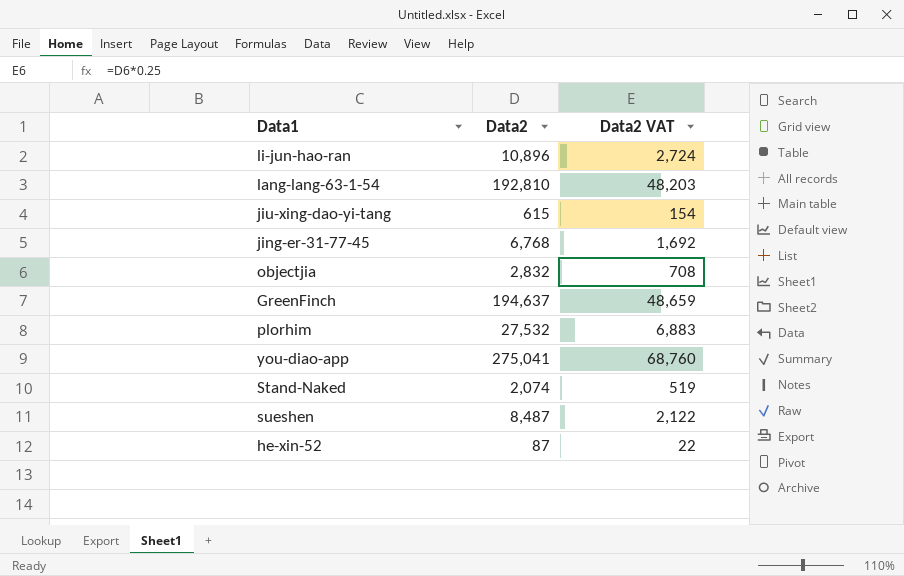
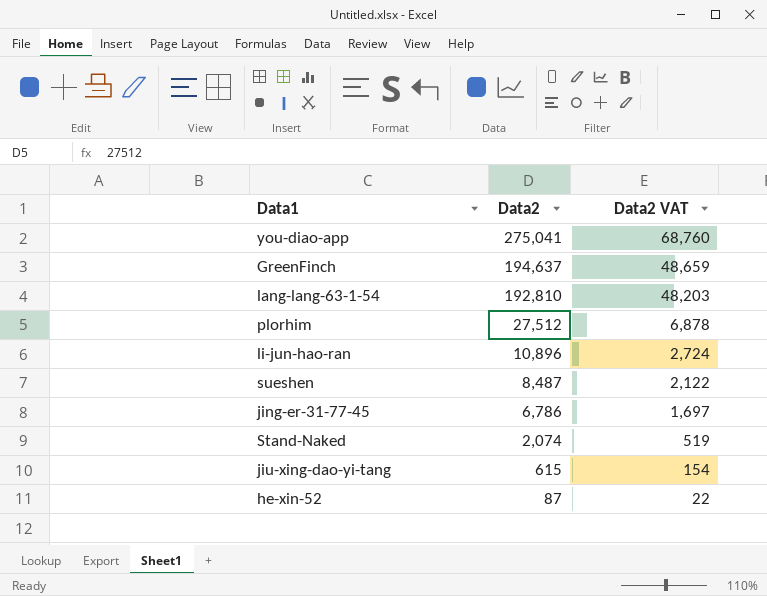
row order: none -> Data2 descending
row objectjia: 2,832 | 708 -> none
plorhim | Data2: 27,532 -> 27,512
plorhim | Data2 VAT: 6,883 -> 6,878
jing-er-31-77-45 | Data2: 6,768 -> 6,786
jing-er-31-77-45 | Data2 VAT: 1,692 -> 1,697

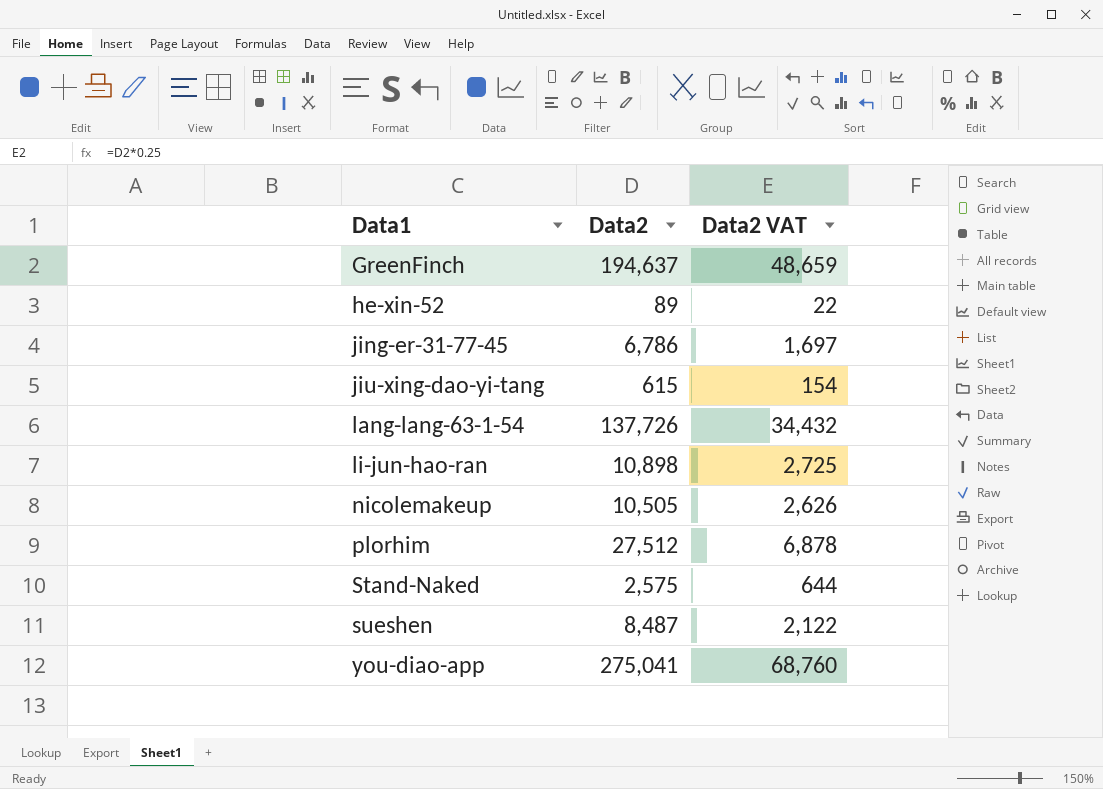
row order: Data2 descending -> Data1 ascending
he-xin-52 | Data2: 87 -> 89
lang-lang-63-1-54 | Data2: 192,810 -> 137,726
lang-lang-63-1-54 | Data2 VAT: 48,203 -> 34,432
li-jun-hao-ran | Data2: 10,896 -> 10,898
li-jun-hao-ran | Data2 VAT: 2,724 -> 2,725
row nicolemakeup: none -> 10,505 | 2,626
Stand-Naked | Data2: 2,074 -> 2,575
Stand-Naked | Data2 VAT: 519 -> 644

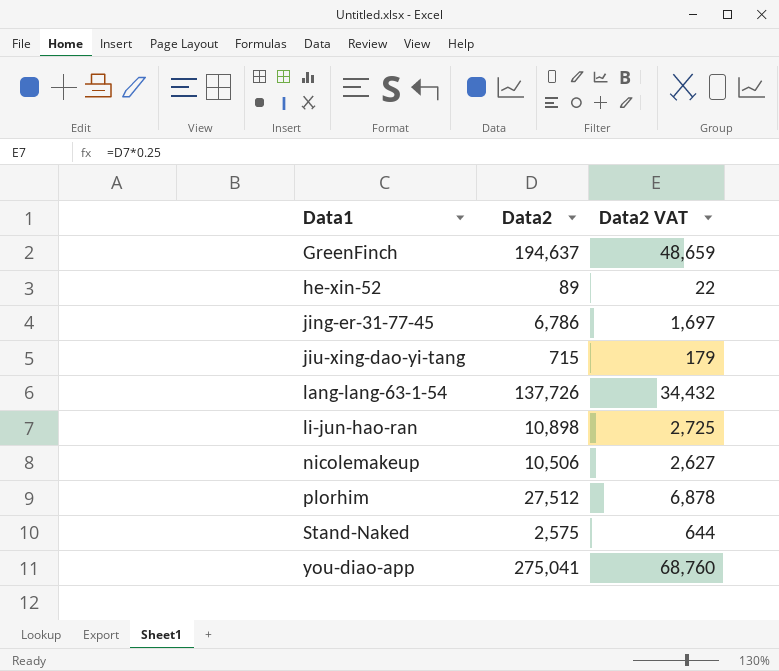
row sueshen: 8,487 | 2,122 -> none
jiu-xing-dao-yi-tang | Data2: 615 -> 715
jiu-xing-dao-yi-tang | Data2 VAT: 154 -> 179
nicolemakeup | Data2: 10,505 -> 10,506
nicolemakeup | Data2 VAT: 2,626 -> 2,627

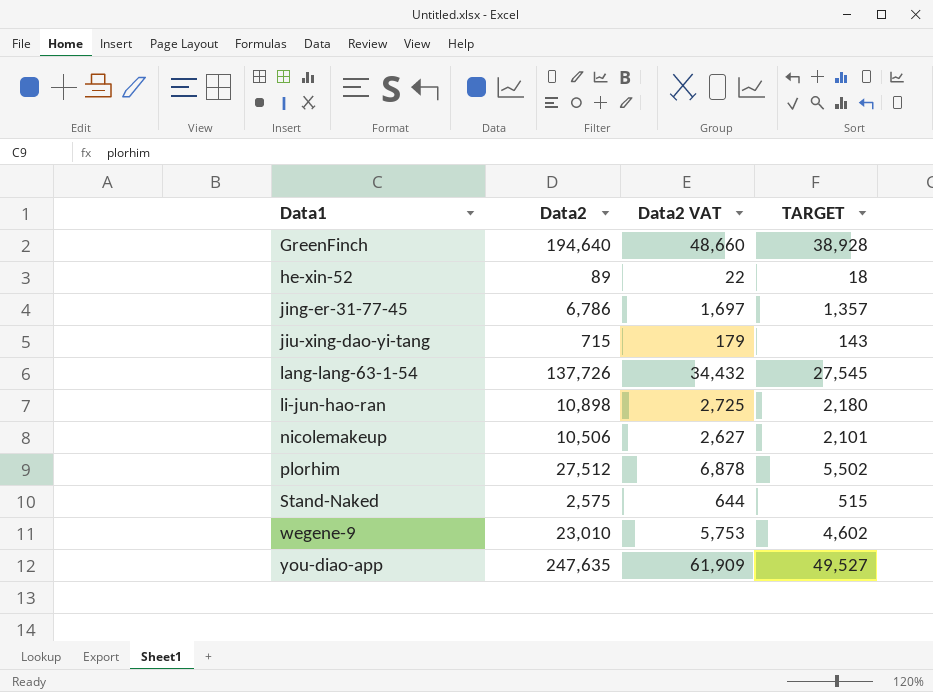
column TARGET | formula: none -> [Data2] * 0.2
GreenFinch | Data2: 194,637 -> 194,640
GreenFinch | Data2 VAT: 48,659 -> 48,660
row wegene-9: none -> 23,010 | 5,753 | 4,602
you-diao-app | Data2: 275,041 -> 247,635
you-diao-app | Data2 VAT: 68,760 -> 61,909

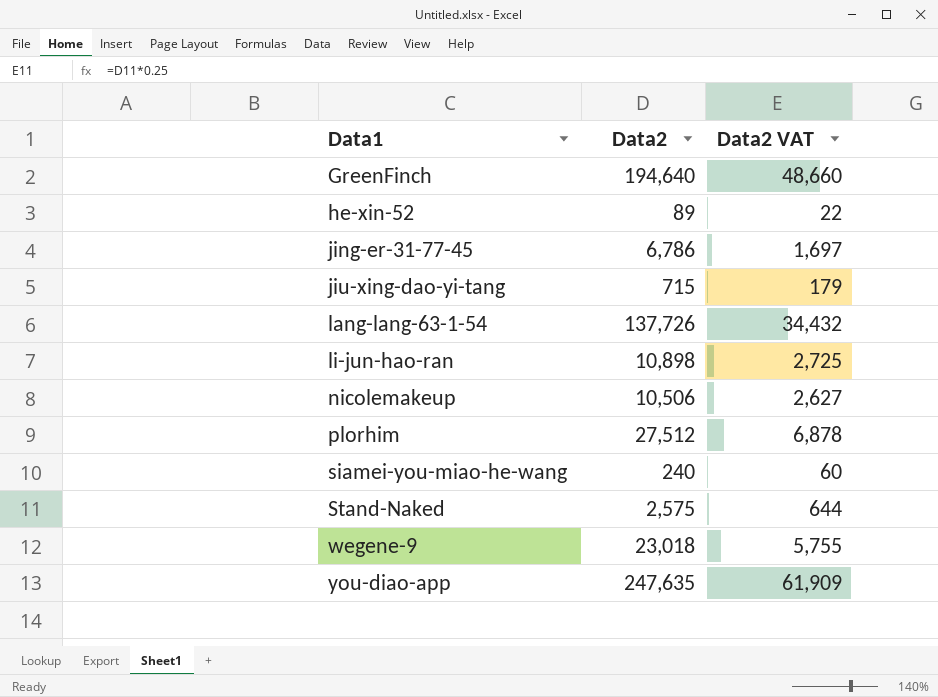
column TARGET | formula: [Data2] * 0.2 -> none
row siamei-you-miao-he-wang: none -> 240 | 60
wegene-9 | Data2: 23,010 -> 23,018
wegene-9 | Data2 VAT: 5,753 -> 5,755

